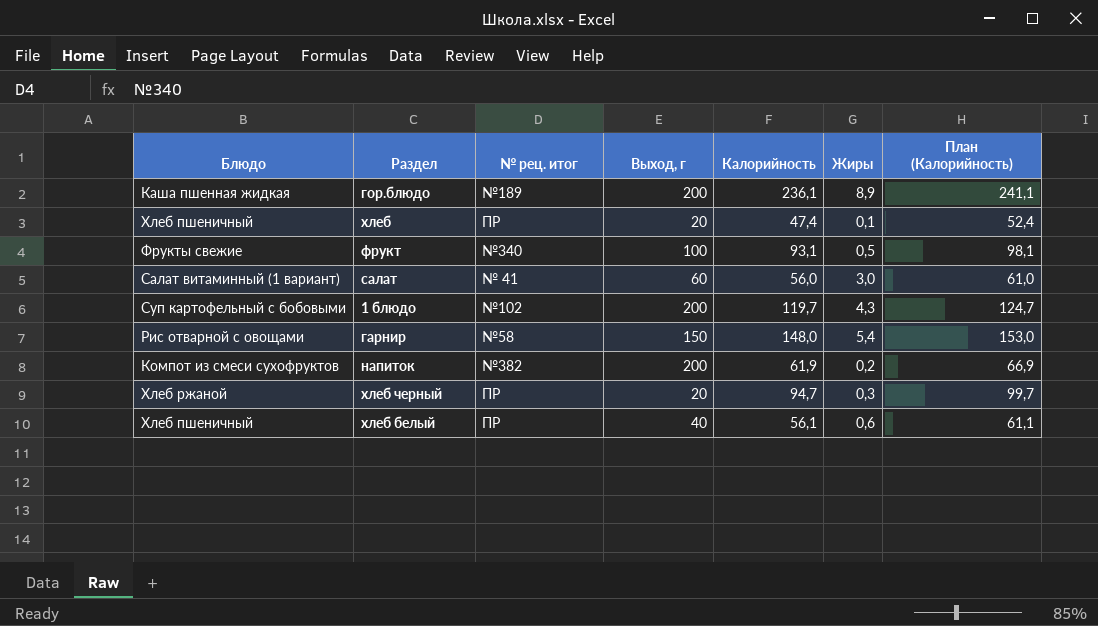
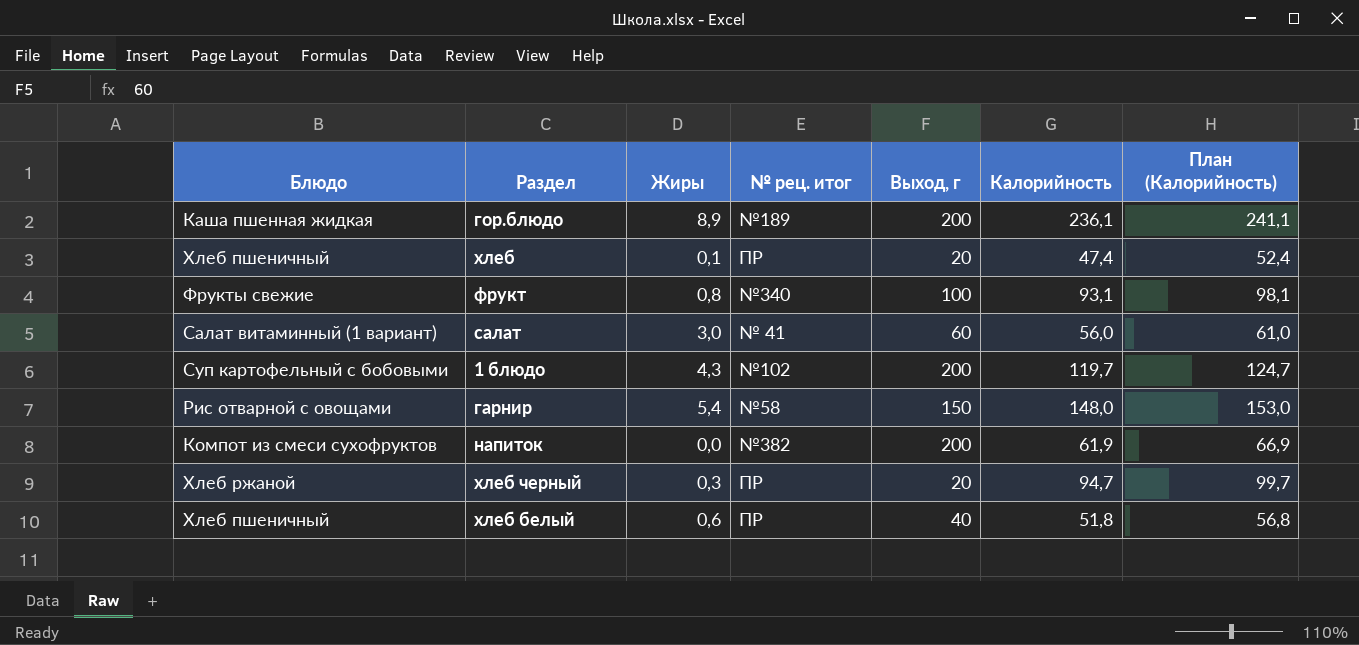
column Жиры | position: 6 -> 3
фрукт | Жиры: 0,5 -> 0,8
напиток | Жиры: 0,2 -> 0,0
хлеб белый | Калорийность: 56,1 -> 51,8
хлеб белый | План (Калорийность): 61,1 -> 56,8

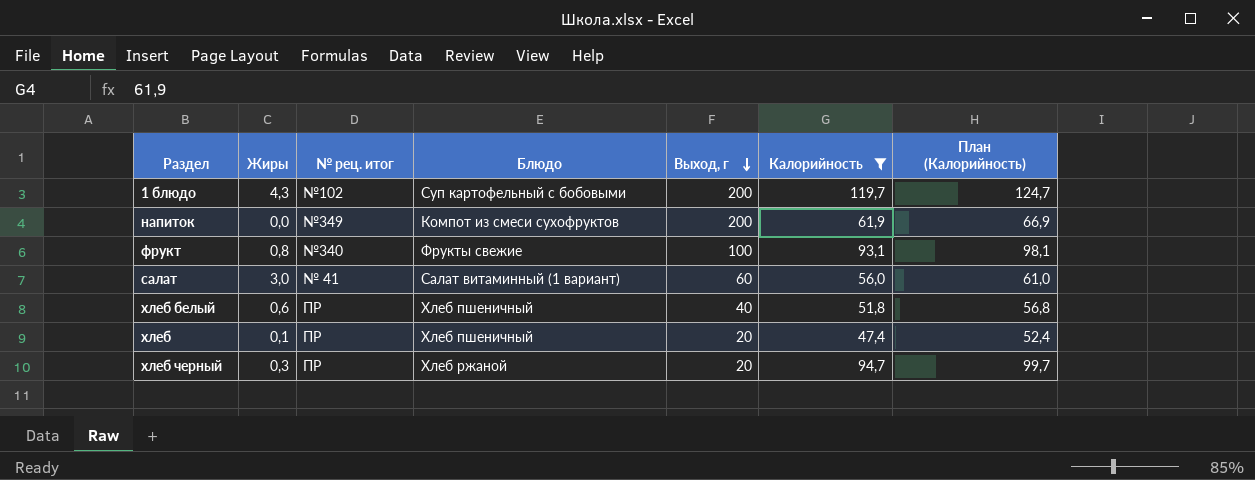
filter: none -> Калорийность <= 119,7
row order: none -> Выход, г descending
column Блюдо | position: 1 -> 4
напиток | № рец. итог: №382 -> №349

